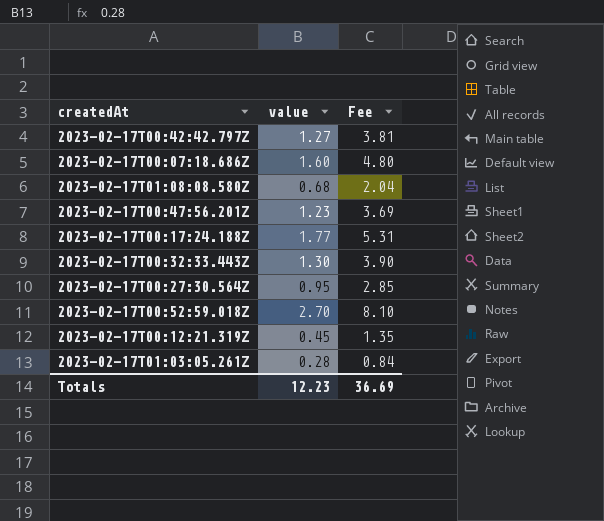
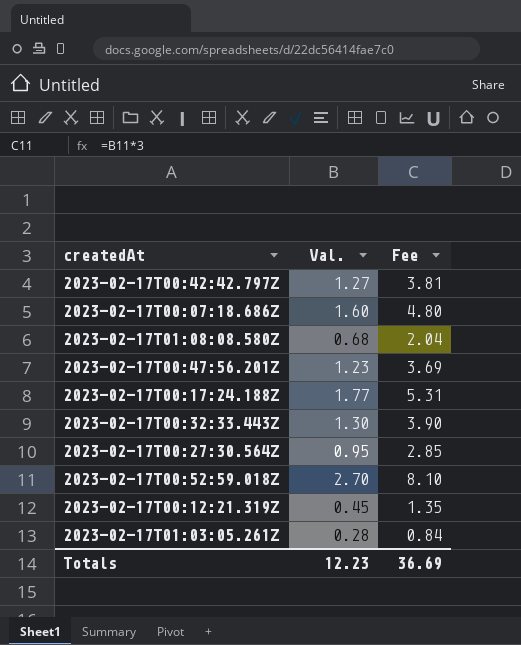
column name: value -> Val.

